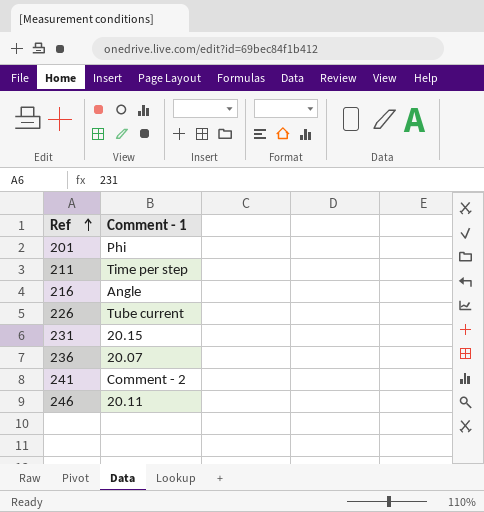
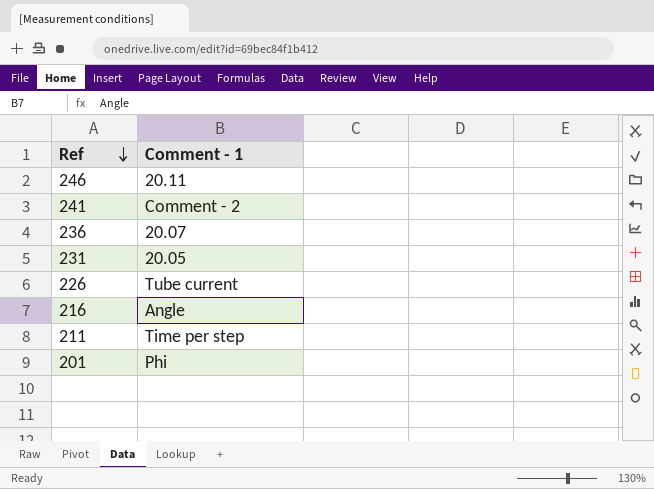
row order: Ref ascending -> Ref descending
231 | Comment - 1: 20.15 -> 20.05

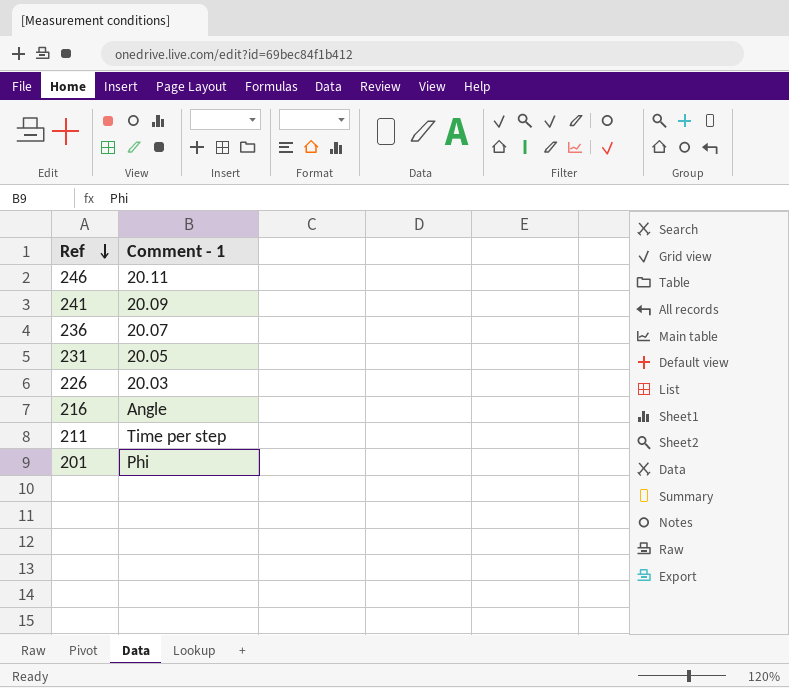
241 | Comment - 1: Comment - 2 -> 20.09
226 | Comment - 1: Tube current -> 20.03

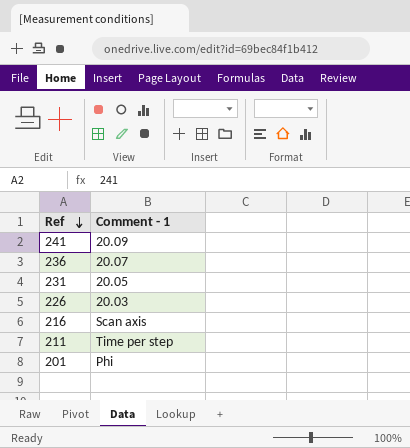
row 246: 20.11 -> none
216 | Comment - 1: Angle -> Scan axis

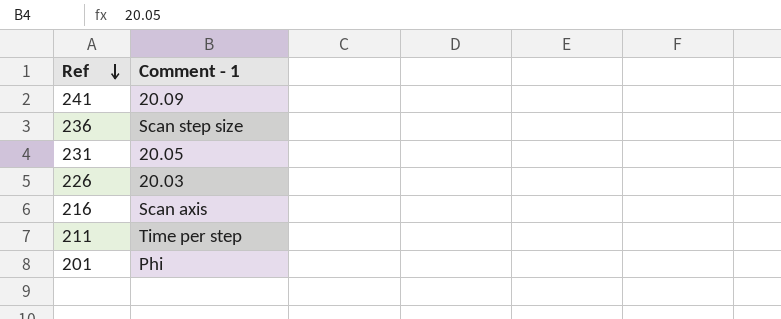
236 | Comment - 1: 20.07 -> Scan step size

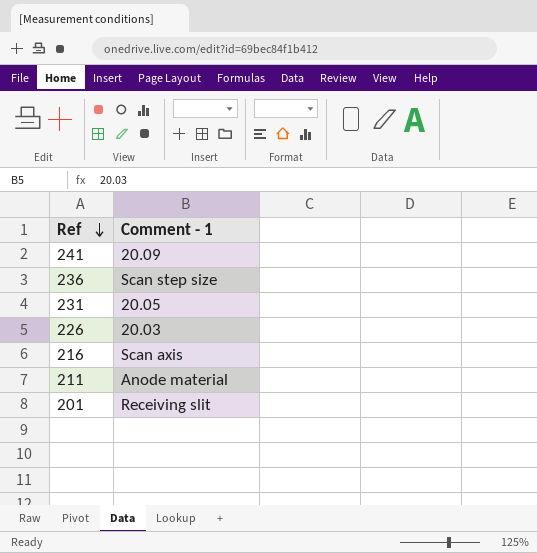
211 | Comment - 1: Time per step -> Anode material
201 | Comment - 1: Phi -> Receiving slit

